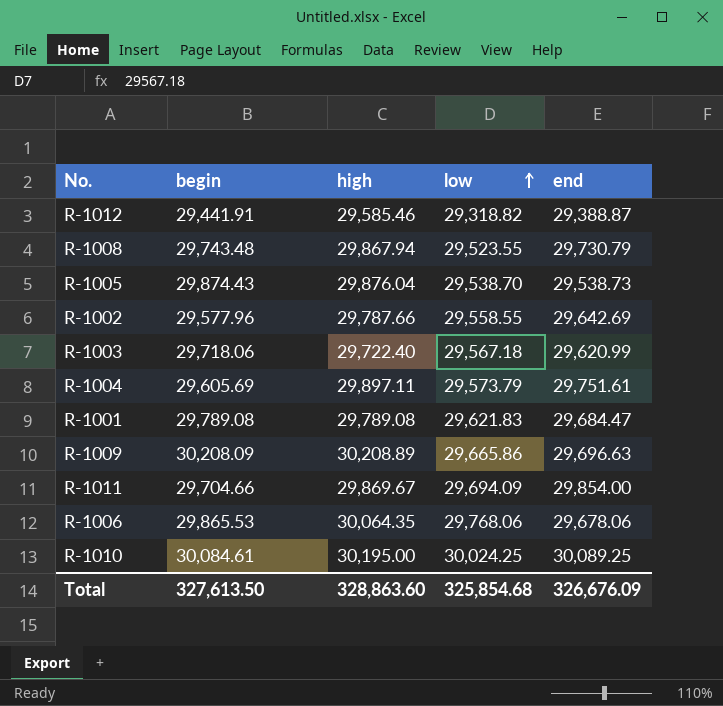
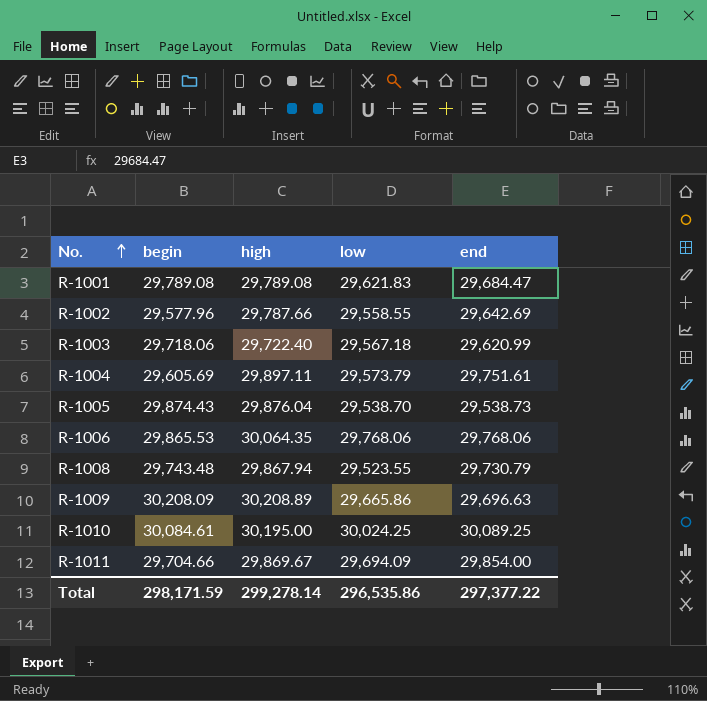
row order: low ascending -> No. ascending
row R-1012: 29,441.91 | 29,585.46 | 29,318.82 | 29,388.87 -> none
R-1006 | end: 29,678.06 -> 29,768.06
Total | begin: 327,613.50 -> 298,171.59
Total | high: 328,863.60 -> 299,278.14
Total | low: 325,854.68 -> 296,535.86
Total | end: 326,676.09 -> 297,377.22

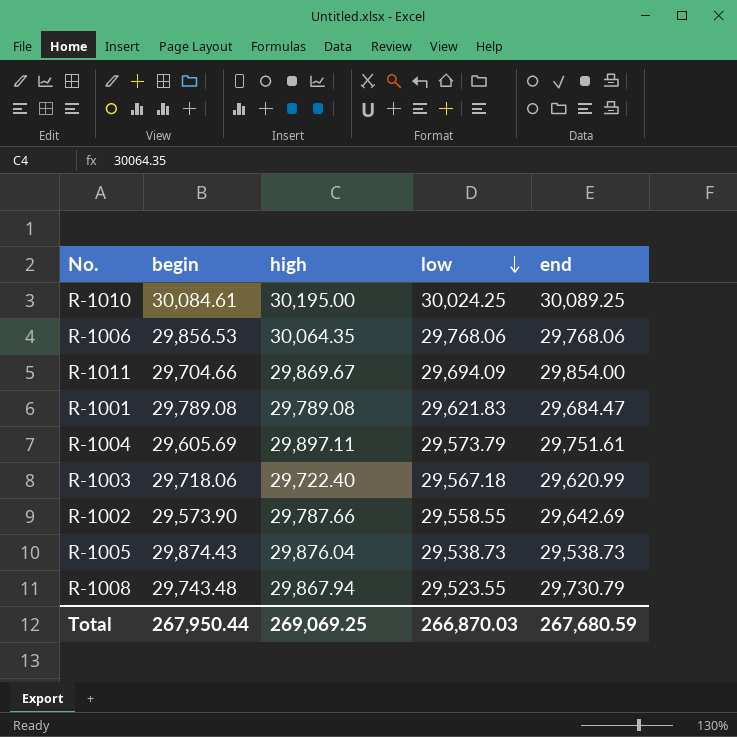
row order: No. ascending -> low descending
row R-1009: 30,208.09 | 30,208.89 | 29,665.86 | 29,696.63 -> none
R-1006 | begin: 29,865.53 -> 29,856.53
R-1002 | begin: 29,577.96 -> 29,573.90
R-1005 | low: 29,538.70 -> 29,538.73
Total | begin: 298,171.59 -> 267,950.44
Total | high: 299,278.14 -> 269,069.25
Total | low: 296,535.86 -> 266,870.03
Total | end: 297,377.22 -> 267,680.59

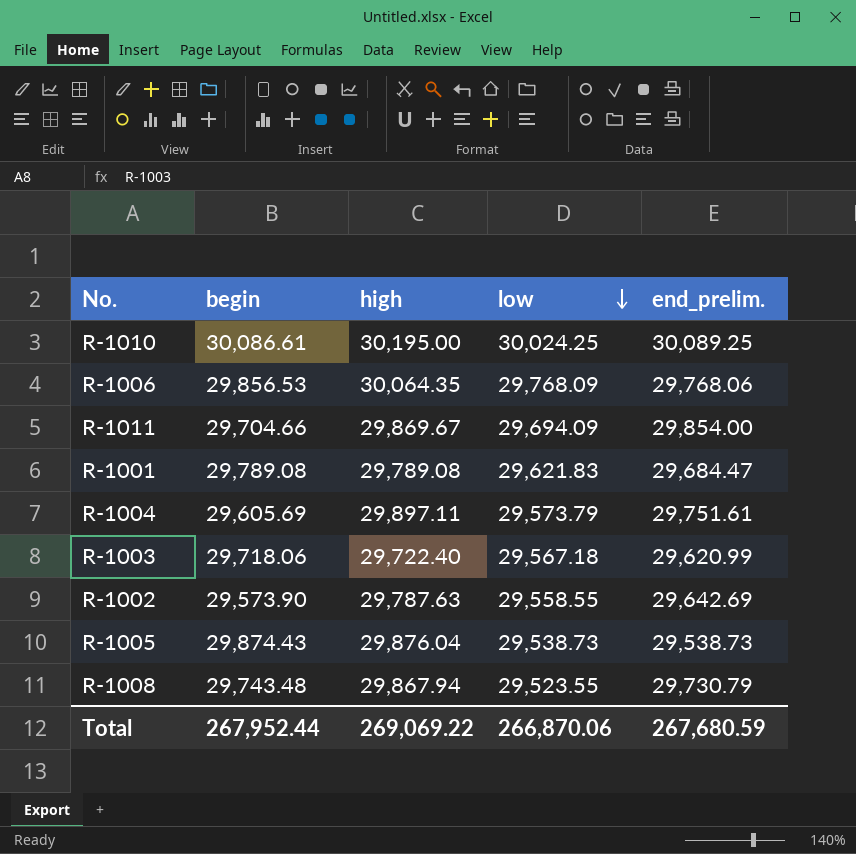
column name: end -> end_prelim.
R-1010 | begin: 30,084.61 -> 30,086.61
R-1006 | low: 29,768.06 -> 29,768.09
R-1002 | high: 29,787.66 -> 29,787.63
Total | begin: 267,950.44 -> 267,952.44
Total | high: 269,069.25 -> 269,069.22
Total | low: 266,870.03 -> 266,870.06

